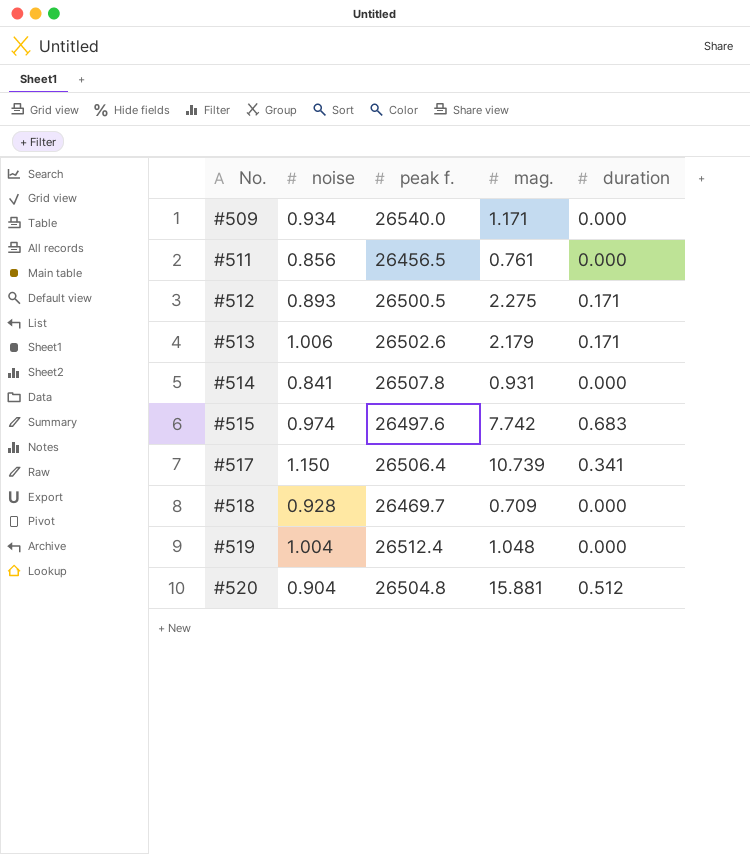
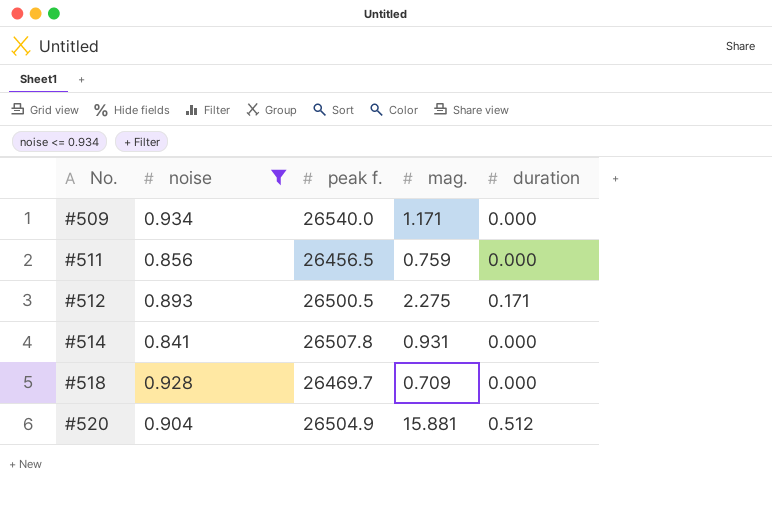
filter: none -> noise <= 0.934
#511 | mag.: 0.761 -> 0.759
#520 | peak f.: 26504.8 -> 26504.9

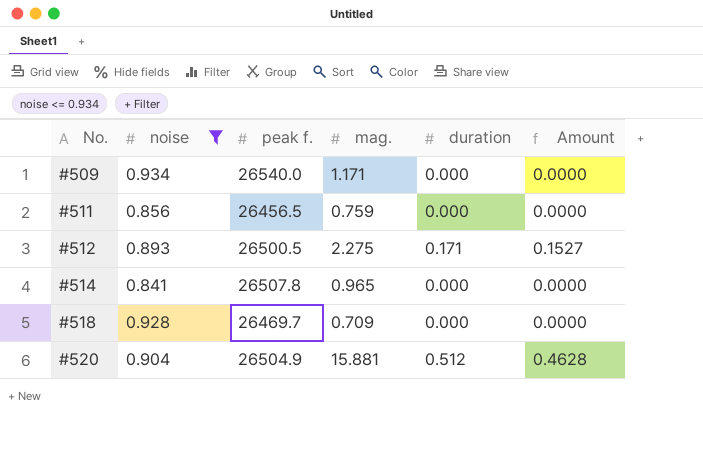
column Amount | formula: none -> [noise] * [duration]
#514 | mag.: 0.931 -> 0.965

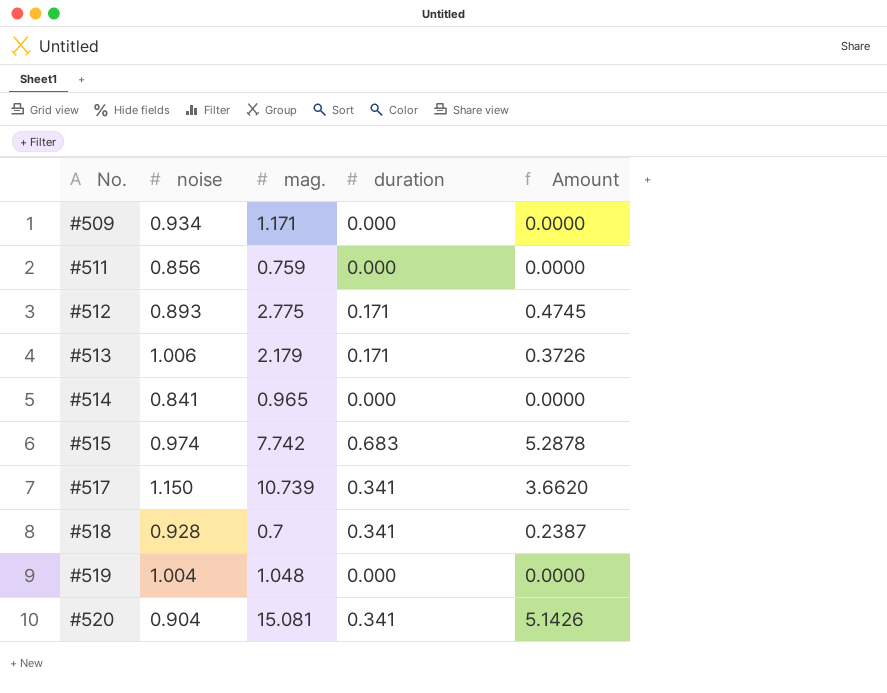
filter: noise <= 0.934 -> none
column peak f. | position: 3 -> none
column Amount | formula: [noise] * [duration] -> [mag.] * [duration]
#512 | mag.: 2.275 -> 2.775
#518 | mag.: 0.709 -> 0.7
#518 | duration: 0.000 -> 0.341
#520 | mag.: 15.881 -> 15.081
#520 | duration: 0.512 -> 0.341

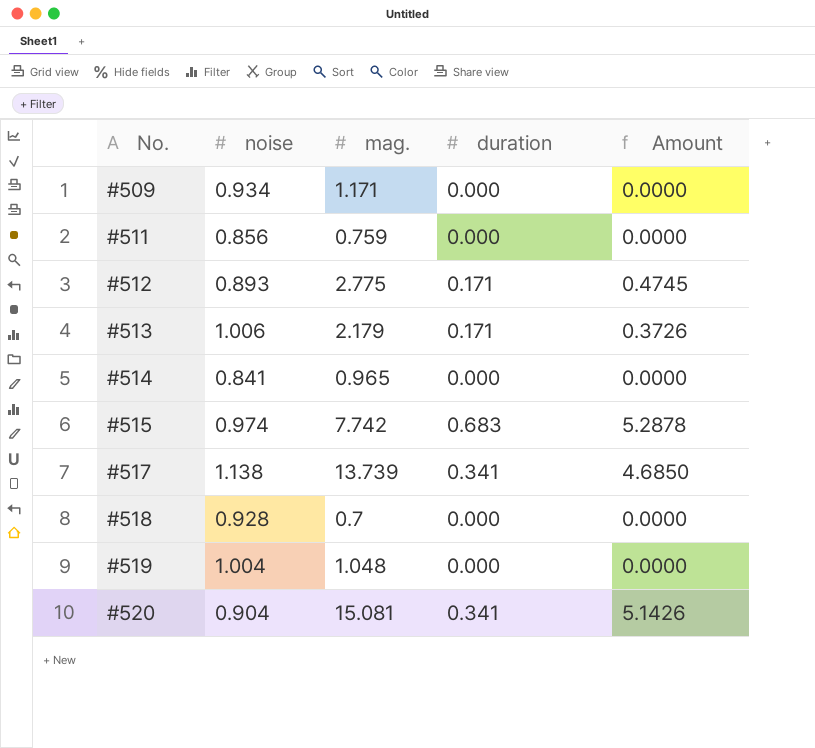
#517 | noise: 1.150 -> 1.138
#517 | mag.: 10.739 -> 13.739
#517 | Amount: 3.6620 -> 4.6850
#518 | duration: 0.341 -> 0.000
#518 | Amount: 0.2387 -> 0.0000

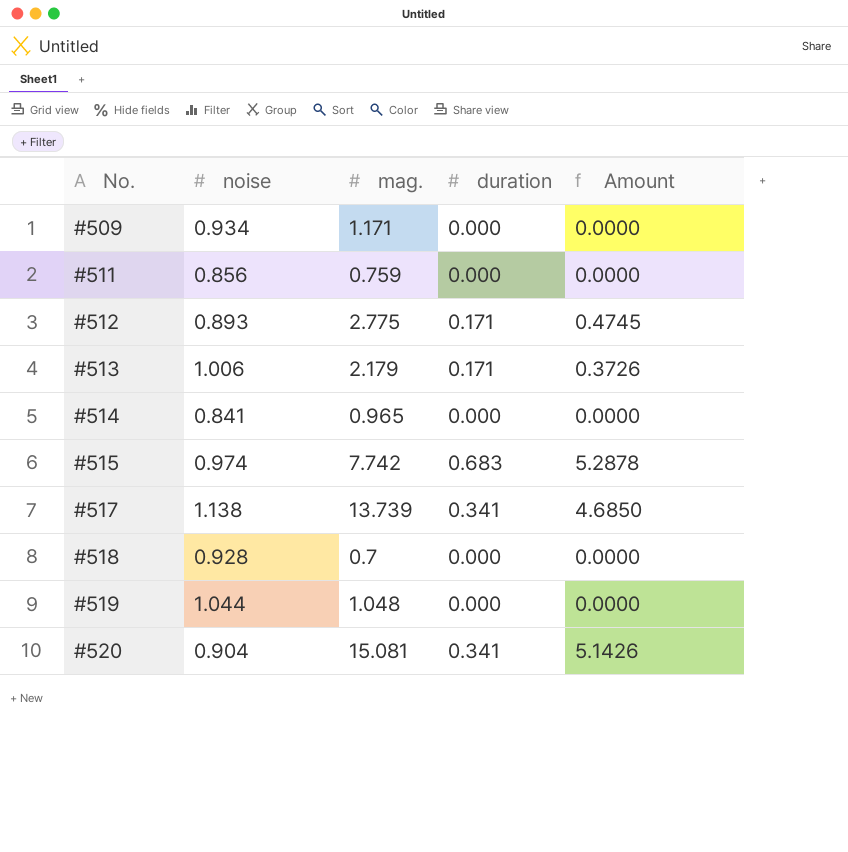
#519 | noise: 1.004 -> 1.044

